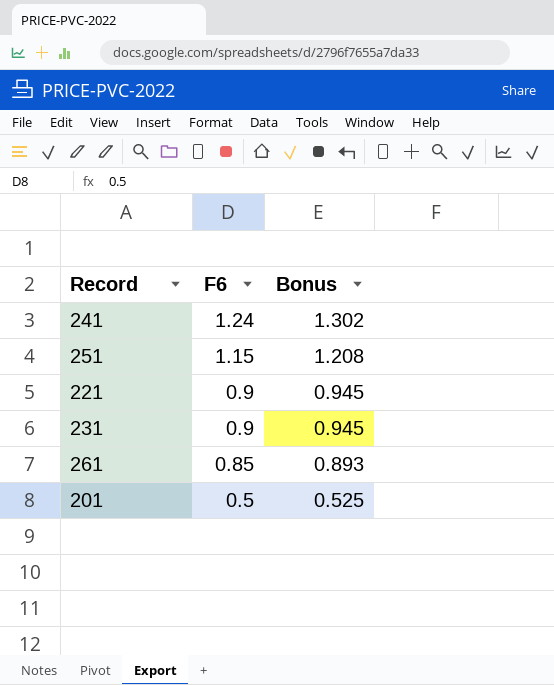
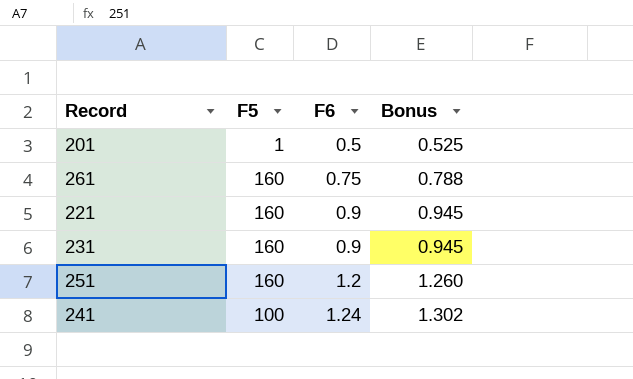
row order: F6 descending -> F6 ascending
column F5 | position: none -> 2
261 | F6: 0.85 -> 0.75
261 | Bonus: 0.893 -> 0.788
251 | F6: 1.15 -> 1.2
251 | Bonus: 1.208 -> 1.260

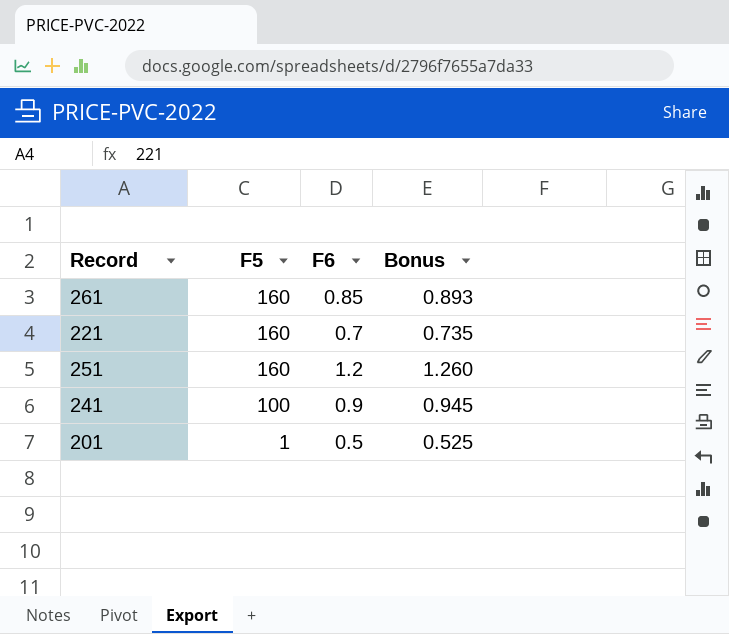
row order: F6 ascending -> F5 descending
row 231: 160 | 0.9 | 0.945 -> none
261 | F6: 0.75 -> 0.85
261 | Bonus: 0.788 -> 0.893
221 | F6: 0.9 -> 0.7
221 | Bonus: 0.945 -> 0.735
241 | F6: 1.24 -> 0.9
241 | Bonus: 1.302 -> 0.945

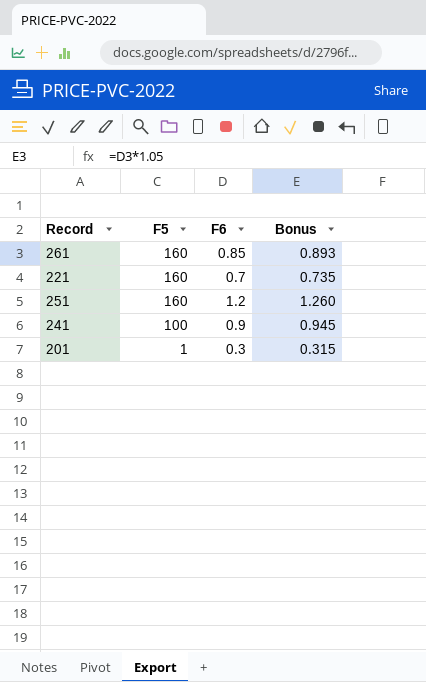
201 | F6: 0.5 -> 0.3
201 | Bonus: 0.525 -> 0.315

